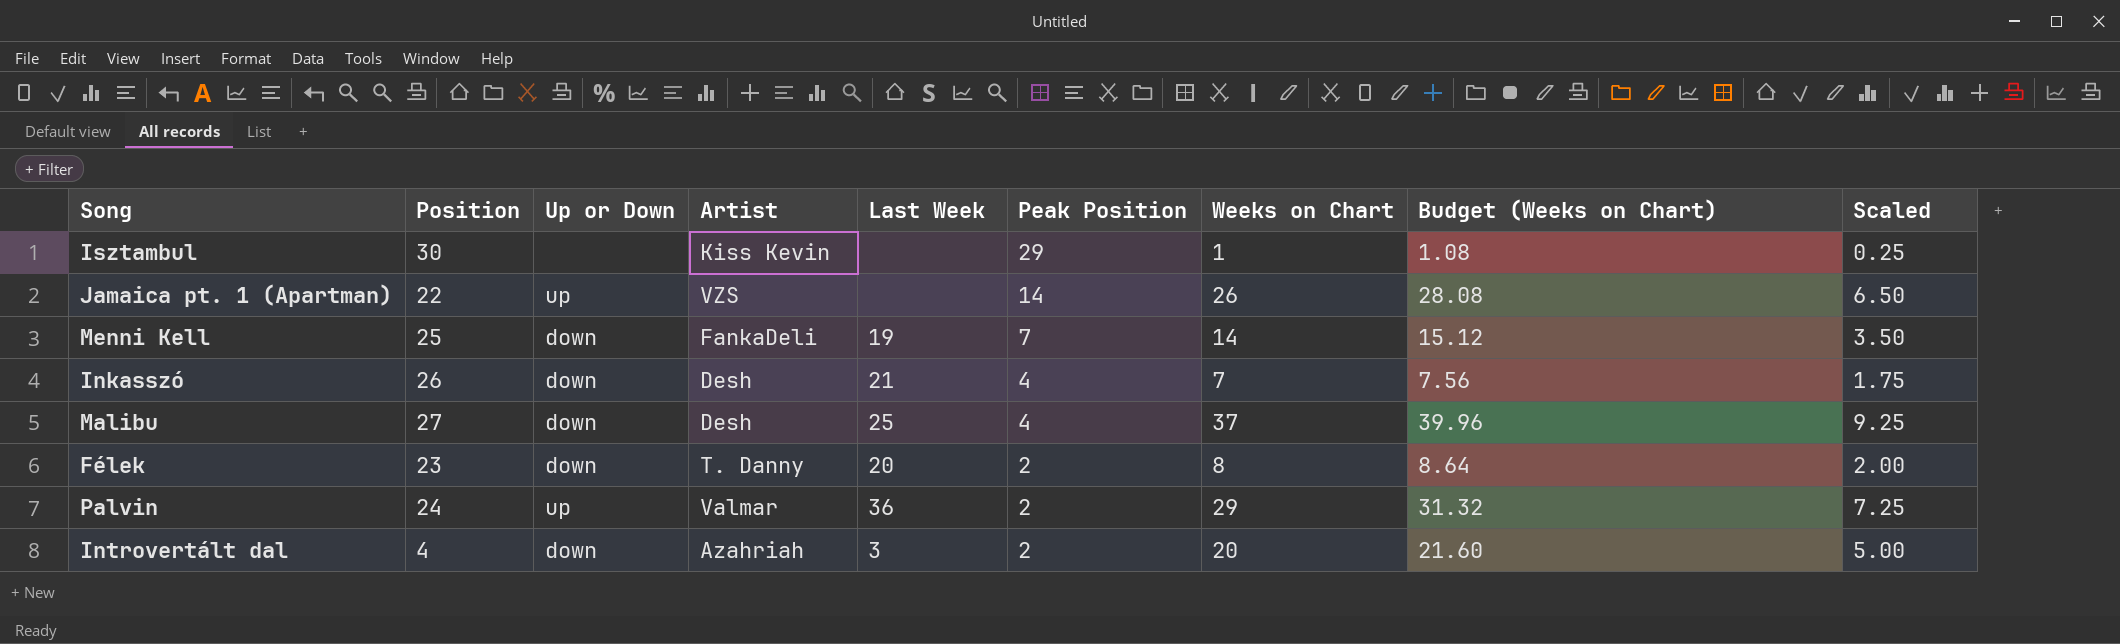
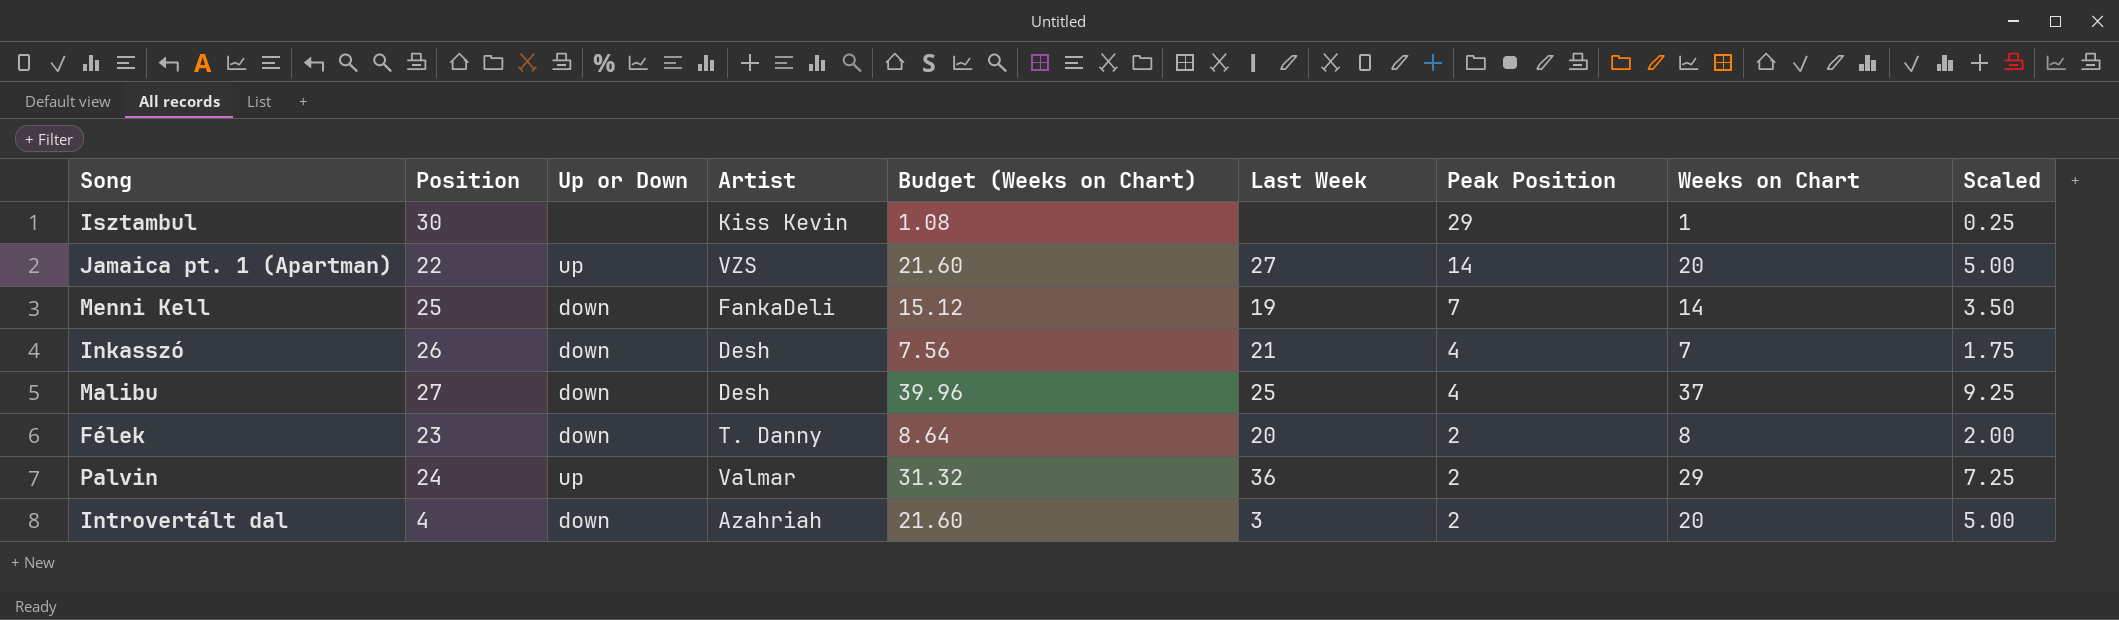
column Budget (Weeks on Chart) | position: 8 -> 5
Jamaica pt. 1 (Apartman) | Budget (Weeks on Chart): 28.08 -> 21.60
Jamaica pt. 1 (Apartman) | Last Week: none -> 27
Jamaica pt. 1 (Apartman) | Weeks on Chart: 26 -> 20
Jamaica pt. 1 (Apartman) | Scaled: 6.50 -> 5.00

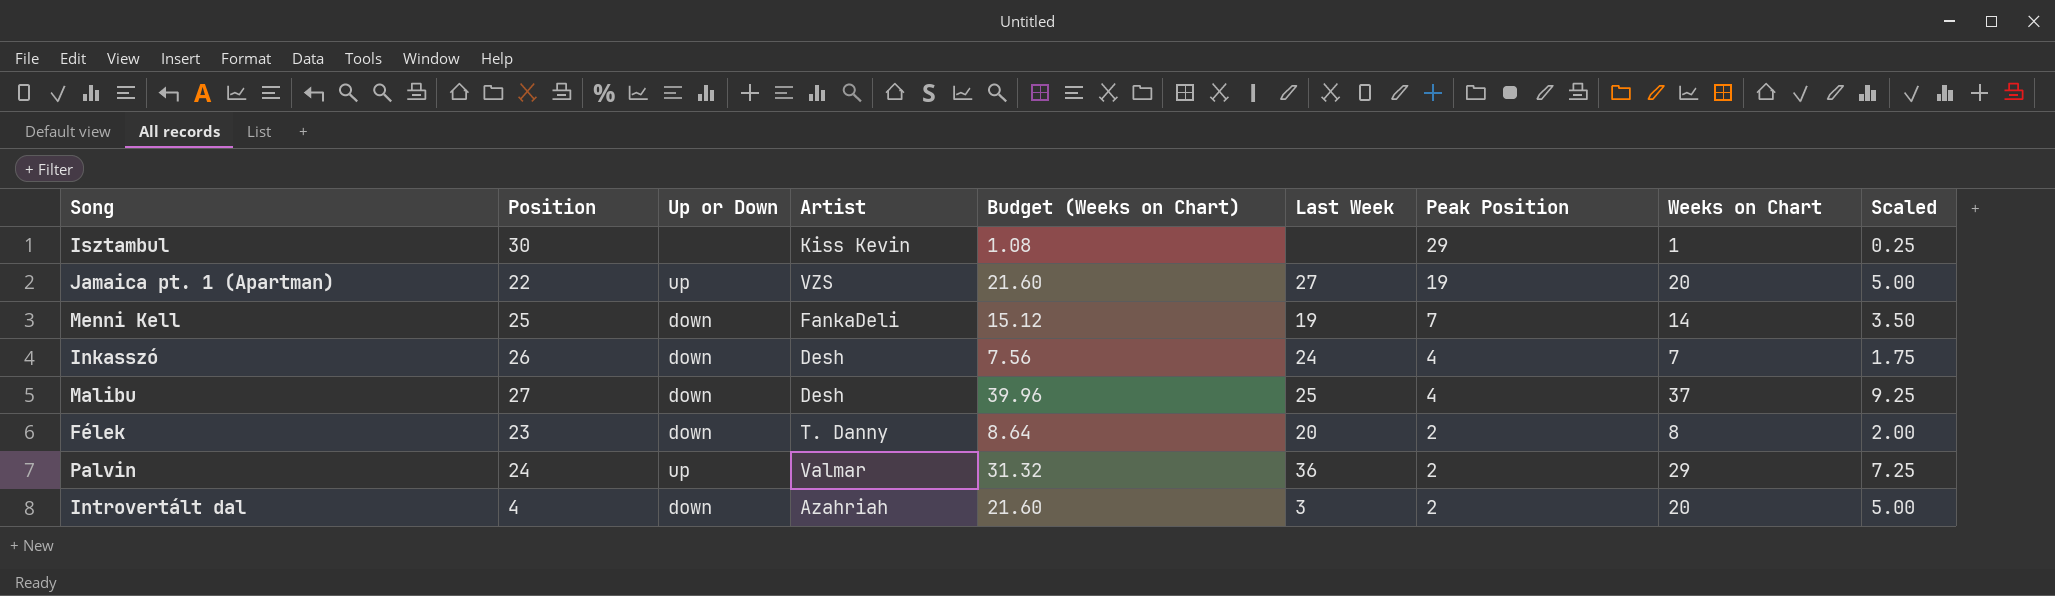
Jamaica pt. 1 (Apartman) | Peak Position: 14 -> 19
Inkasszó | Last Week: 21 -> 24

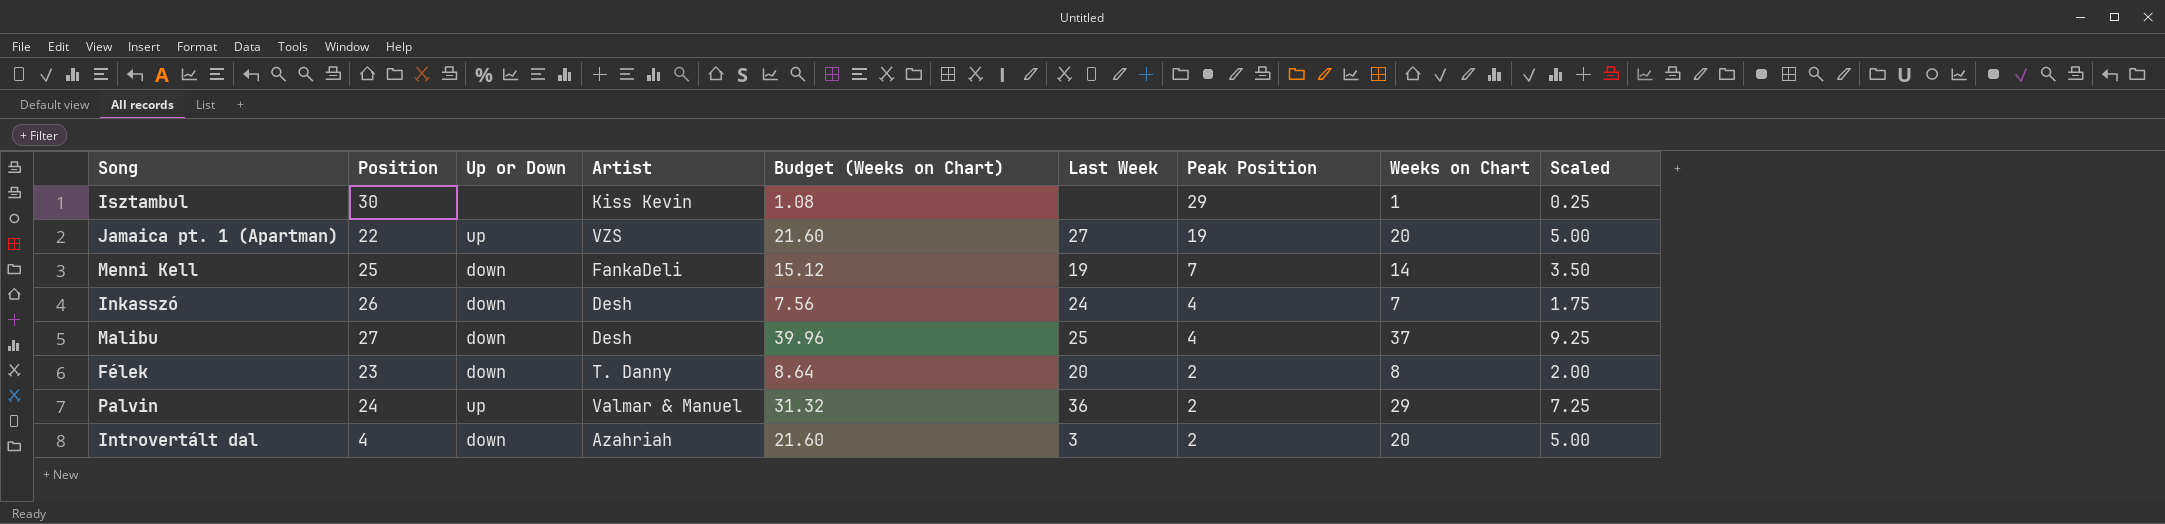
Palvin | Artist: Valmar -> Valmar & Manuel

